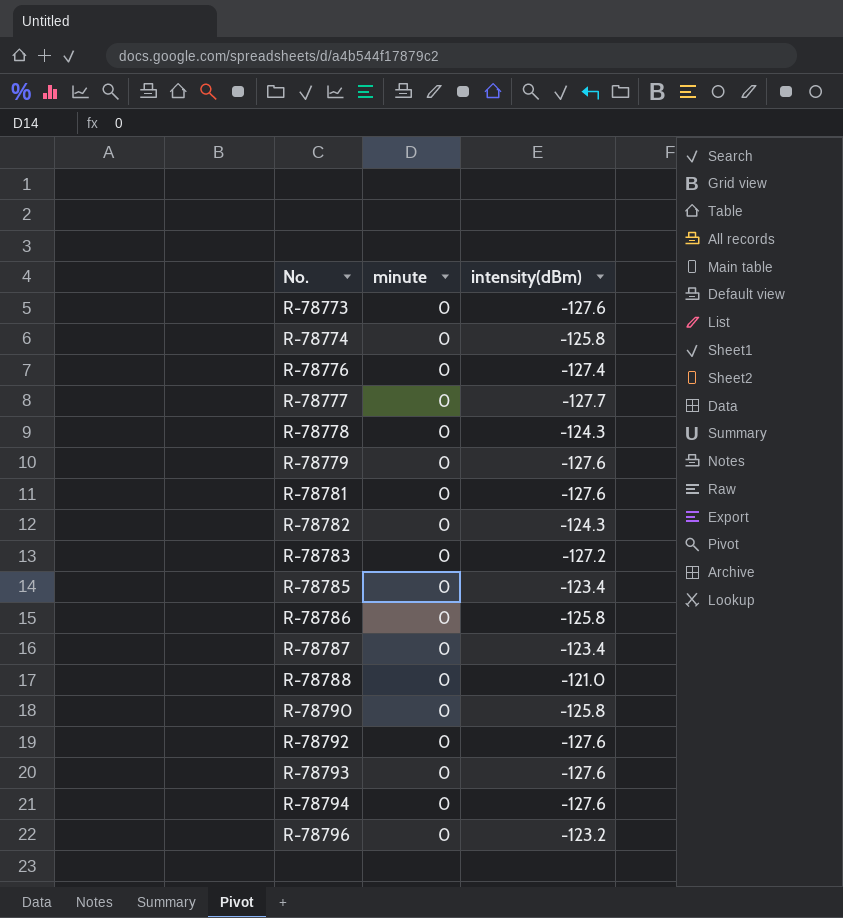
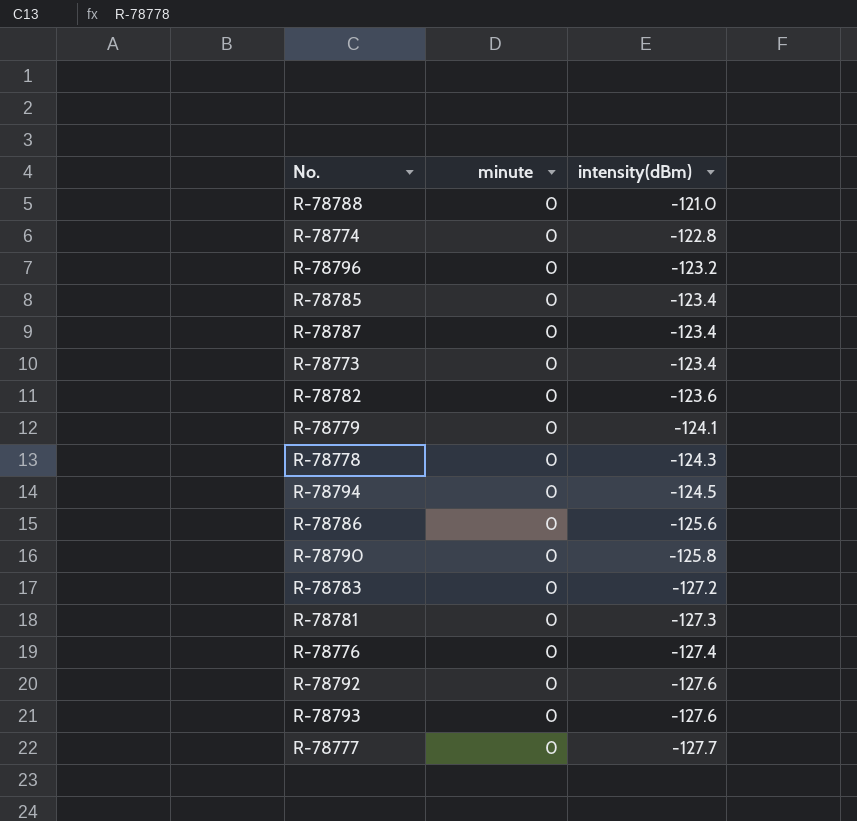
row order: No. ascending -> intensity(dBm) descending
R-78774 | intensity(dBm): -125.8 -> -122.8
R-78773 | intensity(dBm): -127.6 -> -123.4
R-78782 | intensity(dBm): -124.3 -> -123.6
R-78779 | intensity(dBm): -127.6 -> -124.1
R-78794 | intensity(dBm): -127.6 -> -124.5
R-78786 | intensity(dBm): -125.8 -> -125.6
R-78781 | intensity(dBm): -127.6 -> -127.3

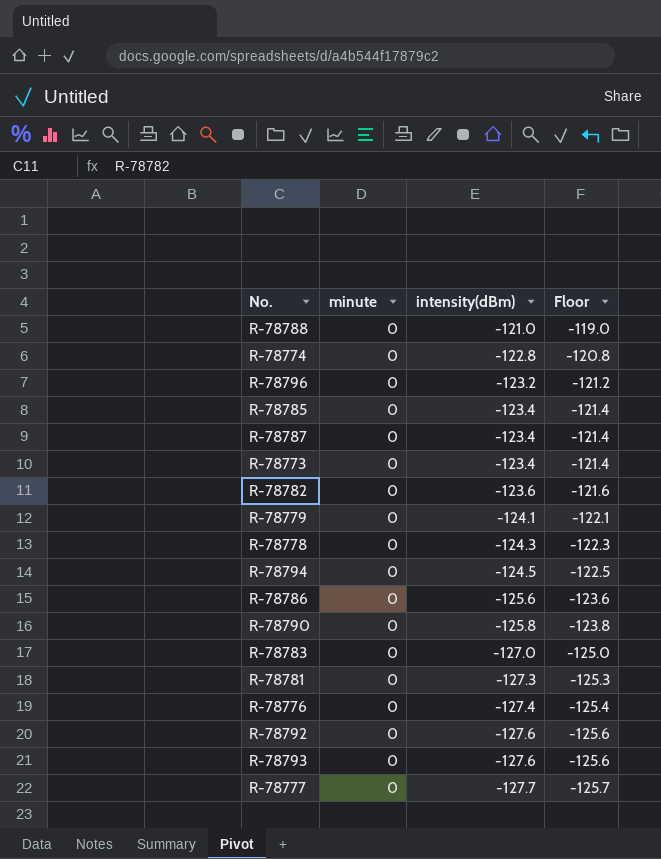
column Floor | formula: none -> [intensity(dBm)] + 2
R-78783 | intensity(dBm): -127.2 -> -127.0

